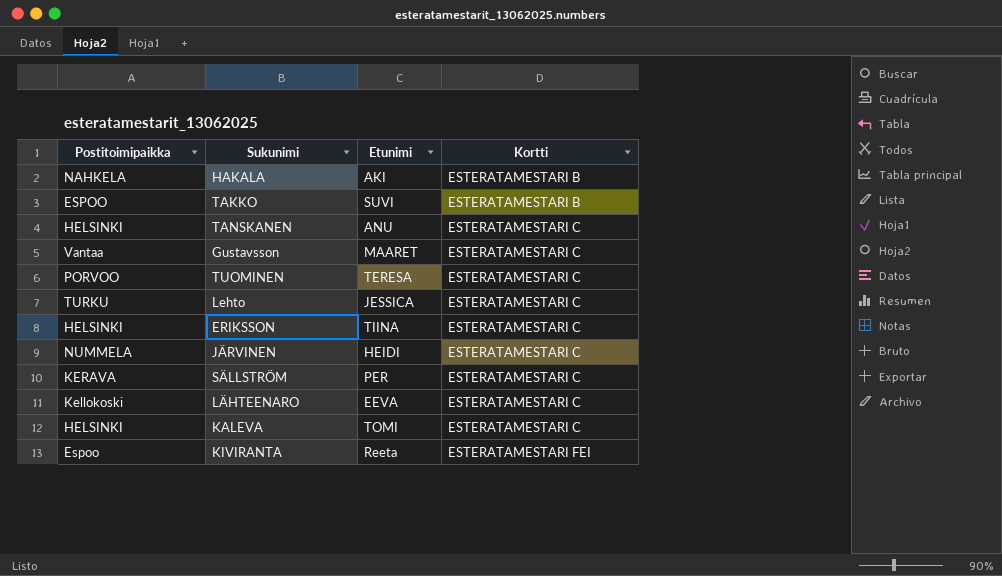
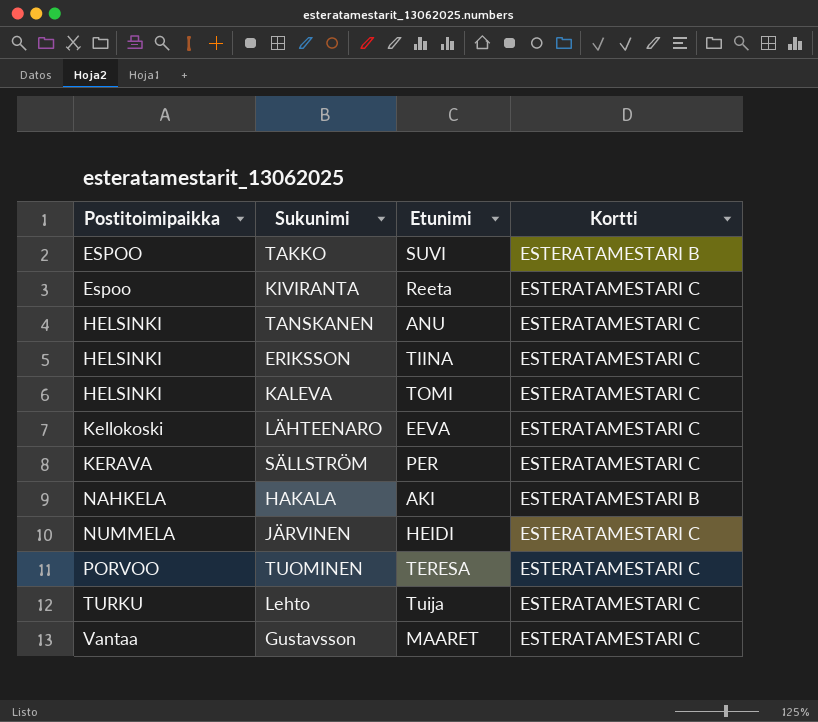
row order: Kortti ascending -> Postitoimipaikka ascending
KIVIRANTA | Kortti: ESTERATAMESTARI FEI -> ESTERATAMESTARI C
Lehto | Etunimi: JESSICA -> Tuija

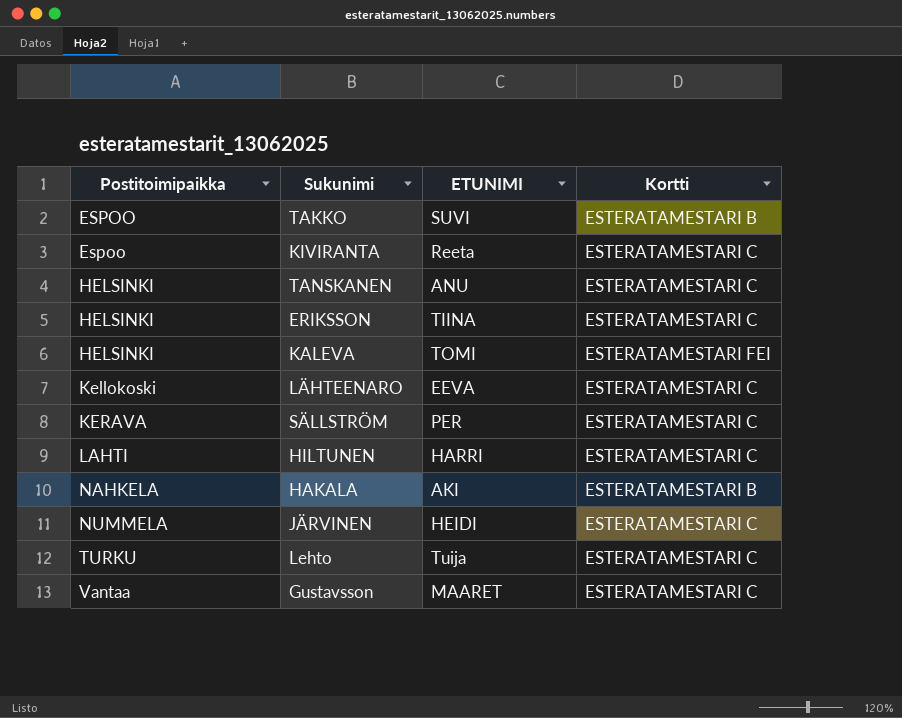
column name: Etunimi -> ETUNIMI
row TUOMINEN: PORVOO | TERESA | ESTERATAMESTARI C -> none
KALEVA | Kortti: ESTERATAMESTARI C -> ESTERATAMESTARI FEI
row HILTUNEN: none -> LAHTI | HARRI | ESTERATAMESTARI C

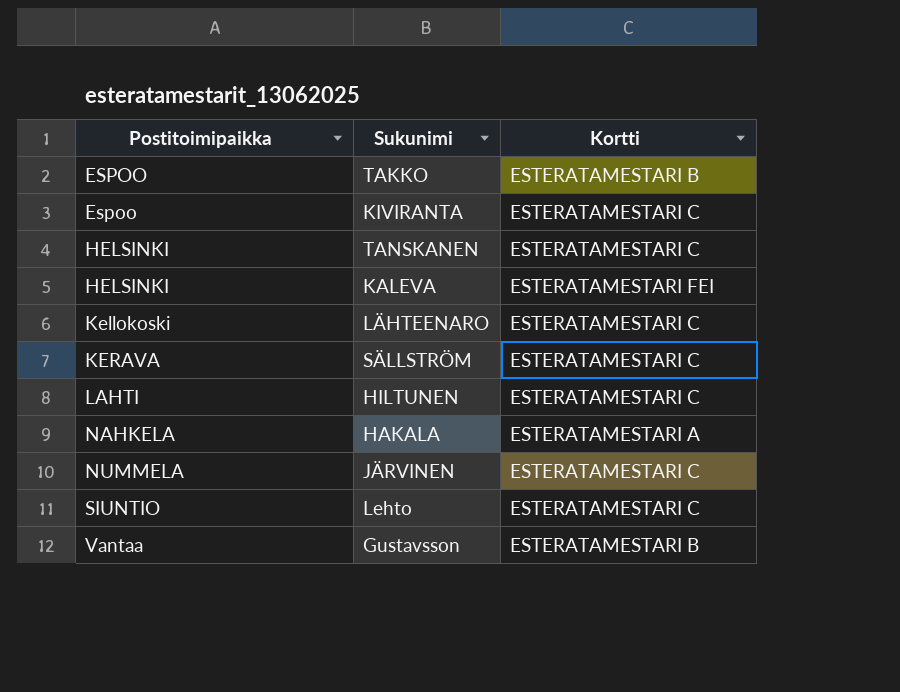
column ETUNIMI | position: 3 -> none
row ERIKSSON: HELSINKI | TIINA | ESTERATAMESTARI C -> none
HAKALA | Kortti: ESTERATAMESTARI B -> ESTERATAMESTARI A
Lehto | Postitoimipaikka: TURKU -> SIUNTIO
Gustavsson | Kortti: ESTERATAMESTARI C -> ESTERATAMESTARI B

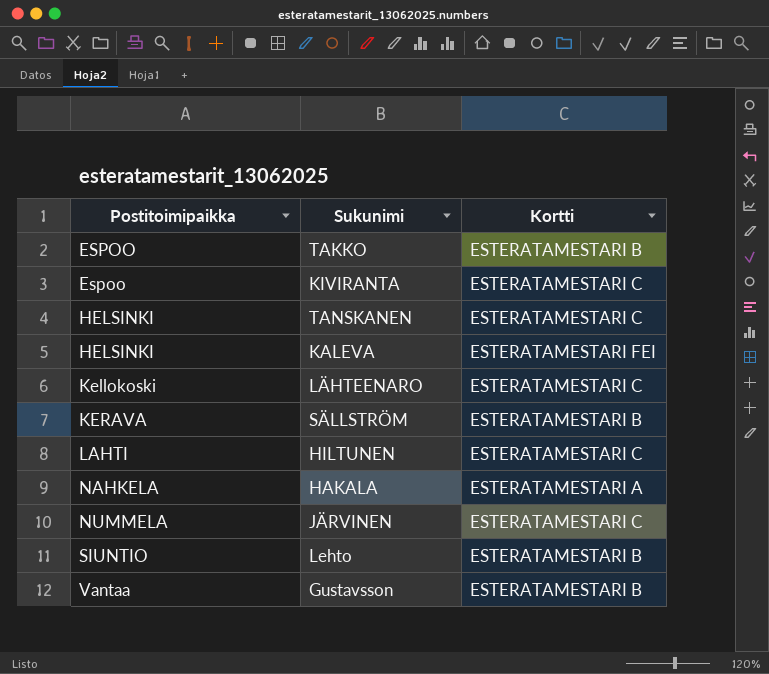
SÄLLSTRÖM | Kortti: ESTERATAMESTARI C -> ESTERATAMESTARI B
Lehto | Kortti: ESTERATAMESTARI C -> ESTERATAMESTARI B

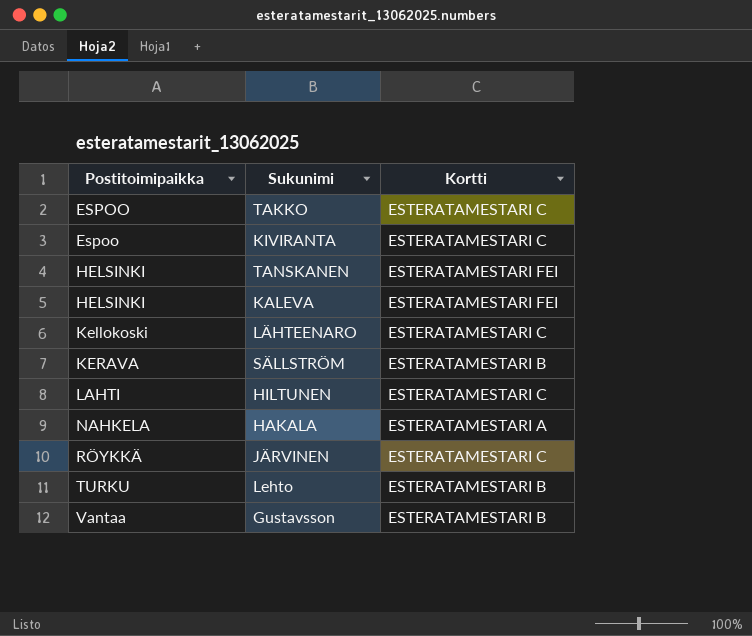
TAKKO | Kortti: ESTERATAMESTARI B -> ESTERATAMESTARI C
TANSKANEN | Kortti: ESTERATAMESTARI C -> ESTERATAMESTARI FEI
JÄRVINEN | Postitoimipaikka: NUMMELA -> RÖYKKÄ
Lehto | Postitoimipaikka: SIUNTIO -> TURKU

